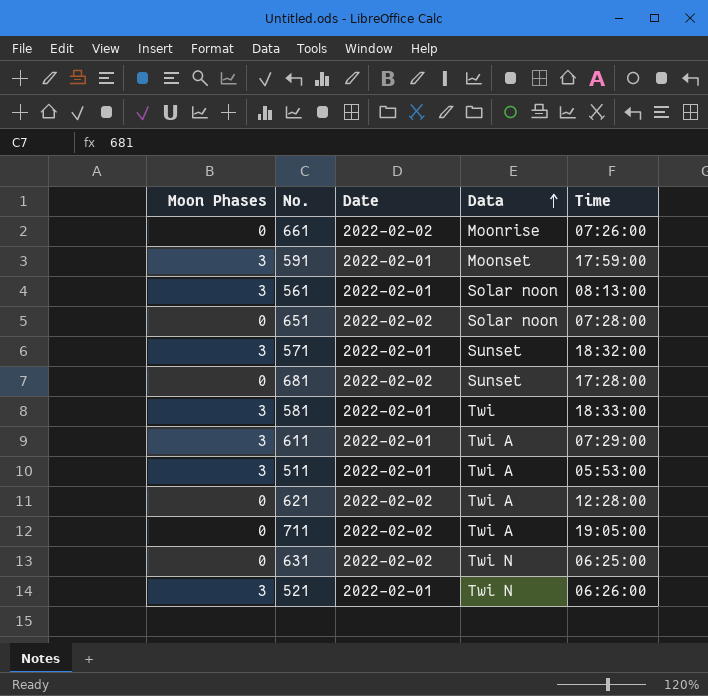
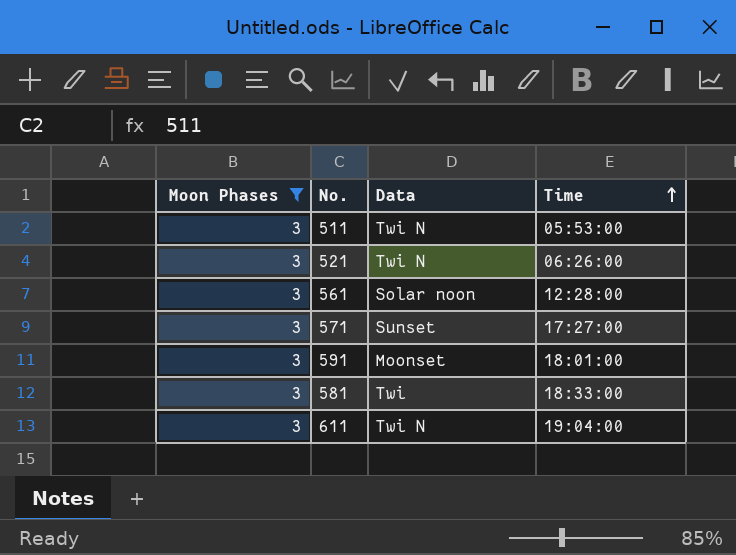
filter: none -> Moon Phases = 3
row order: Data ascending -> Time ascending
column Date | position: 3 -> none
511 | Data: Twi A -> Twi N
561 | Time: 08:13:00 -> 12:28:00
571 | Time: 18:32:00 -> 17:27:00
591 | Time: 17:59:00 -> 18:01:00
611 | Data: Twi A -> Twi N
611 | Time: 07:29:00 -> 19:04:00

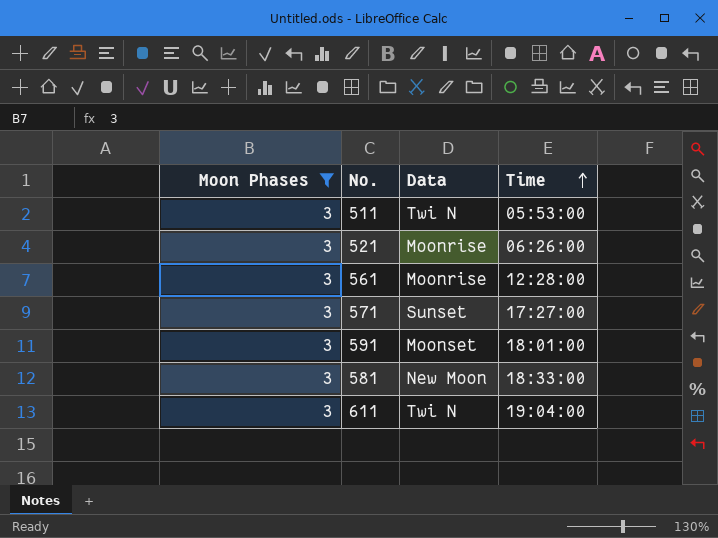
521 | Data: Twi N -> Moonrise
561 | Data: Solar noon -> Moonrise
581 | Data: Twi -> New Moon

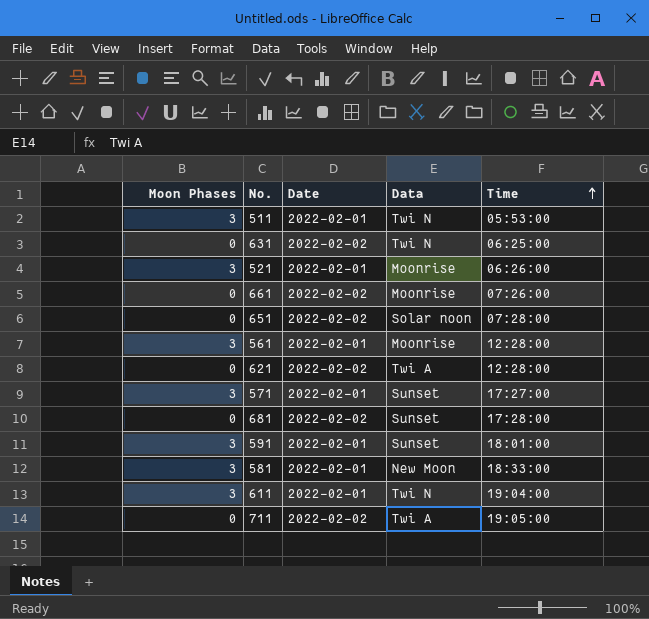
filter: Moon Phases = 3 -> none
column Date | position: none -> 3
591 | Data: Moonset -> Sunset

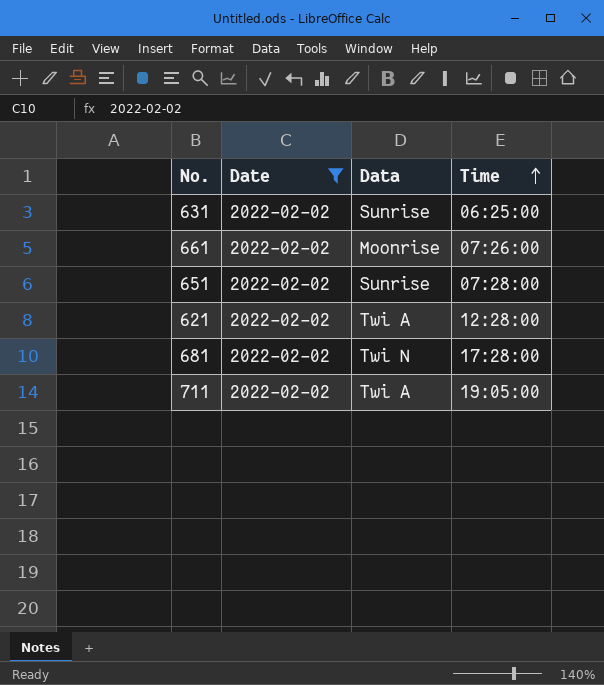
filter: none -> Date = 2022-02-02
column Moon Phases | position: 1 -> none
631 | Data: Twi N -> Sunrise
651 | Data: Solar noon -> Sunrise
681 | Data: Sunset -> Twi N

